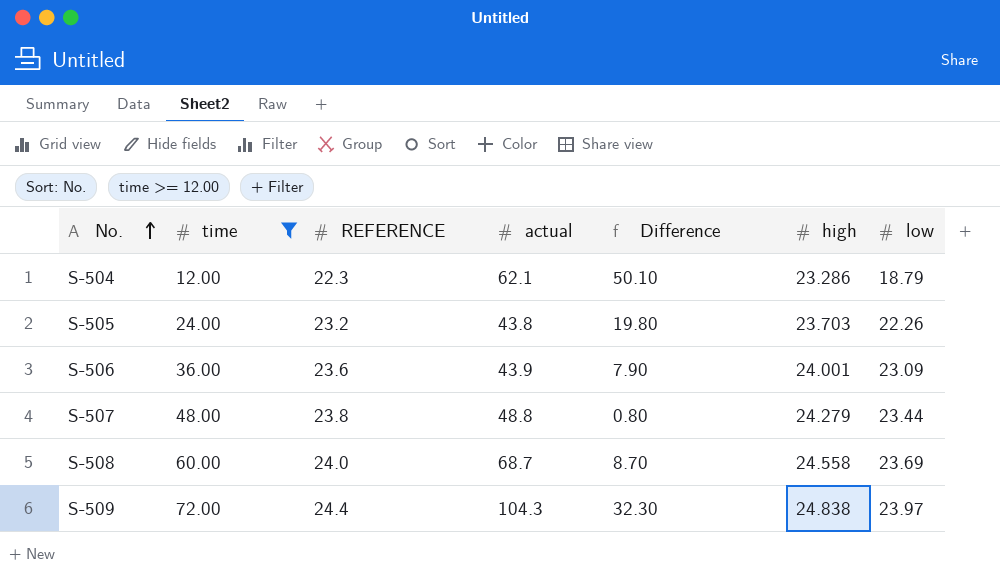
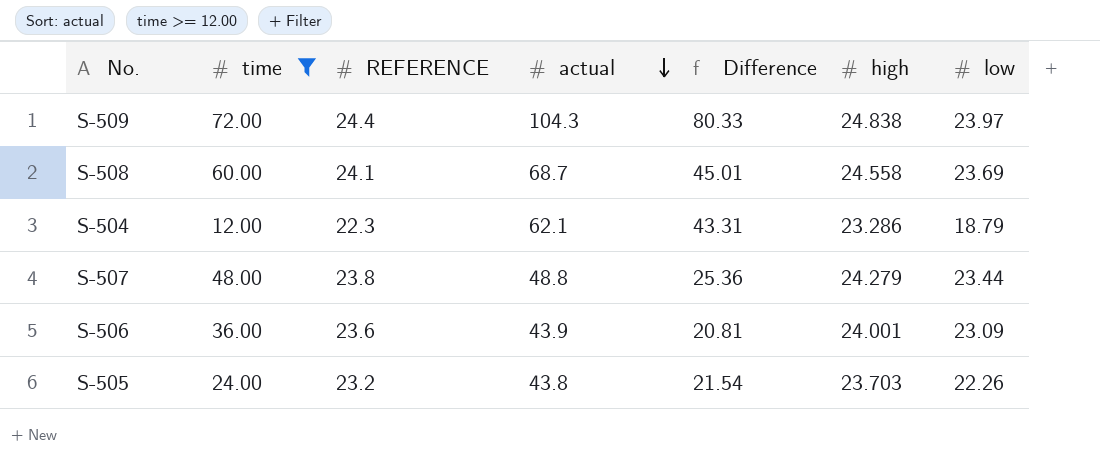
row order: No. ascending -> actual descending
column Difference | formula: [actual] - [time] -> [actual] - [low]
S-508 | REFERENCE: 24.0 -> 24.1

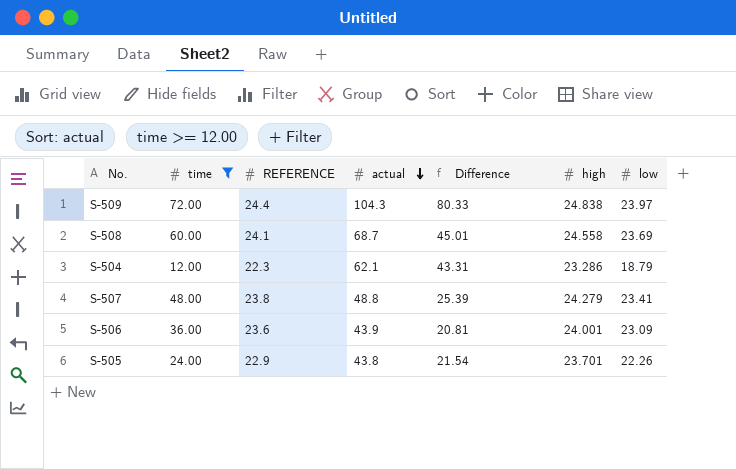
S-507 | Difference: 25.36 -> 25.39
S-507 | low: 23.44 -> 23.41
S-505 | REFERENCE: 23.2 -> 22.9
S-505 | high: 23.703 -> 23.701

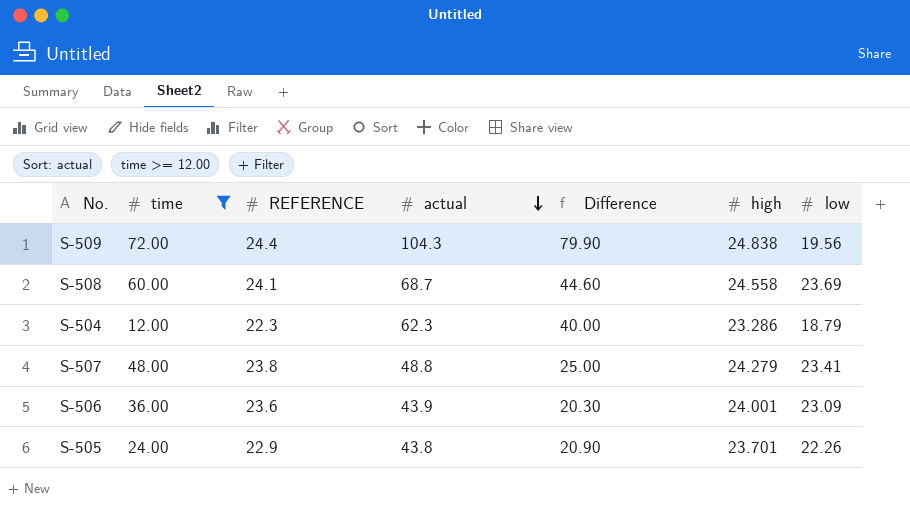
column Difference | formula: [actual] - [low] -> [actual] - [REFERENCE]
S-509 | low: 23.97 -> 19.56
S-504 | actual: 62.1 -> 62.3

